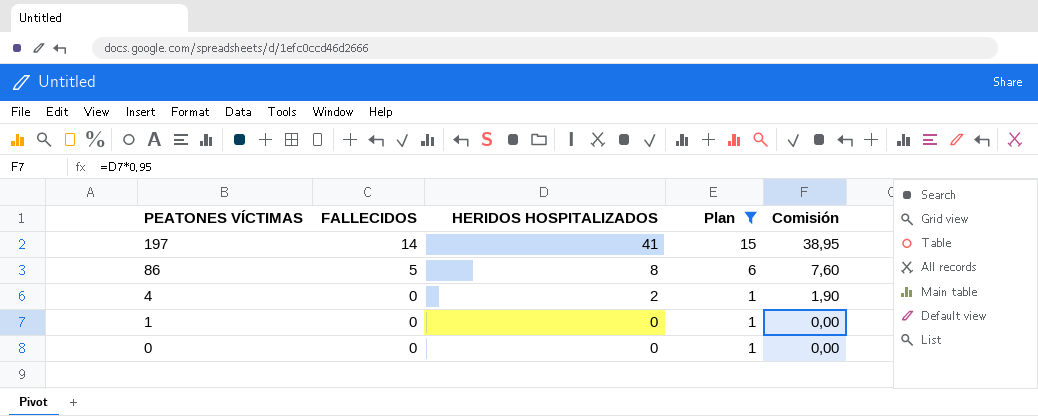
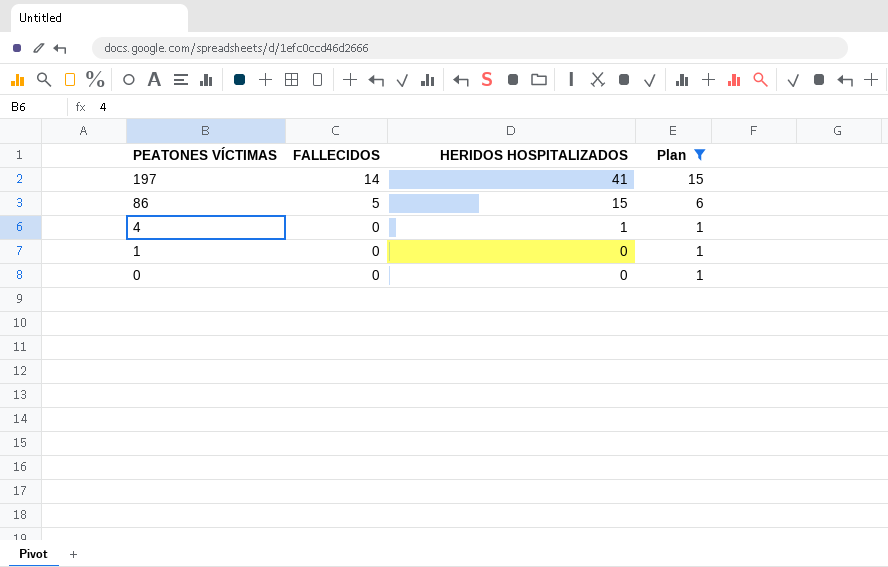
column Comisión | formula: [HERIDOS HOSPITALIZADOS] * 0,95 -> none
86 | HERIDOS HOSPITALIZADOS: 8 -> 15
4 | HERIDOS HOSPITALIZADOS: 2 -> 1

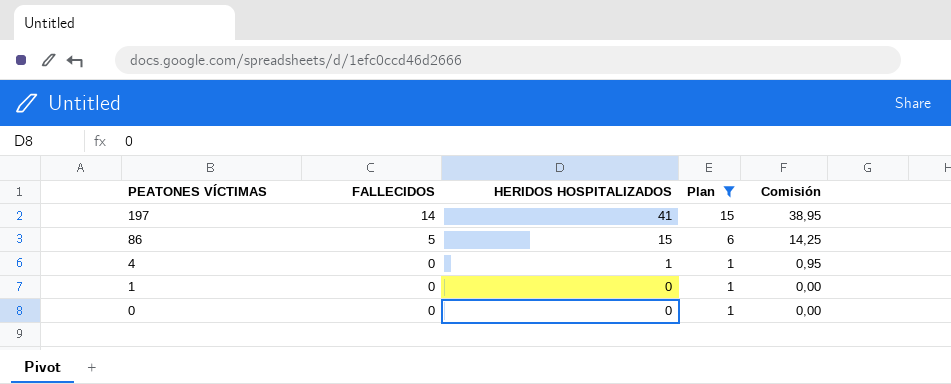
column Comisión | formula: none -> [HERIDOS HOSPITALIZADOS] * 0,95

